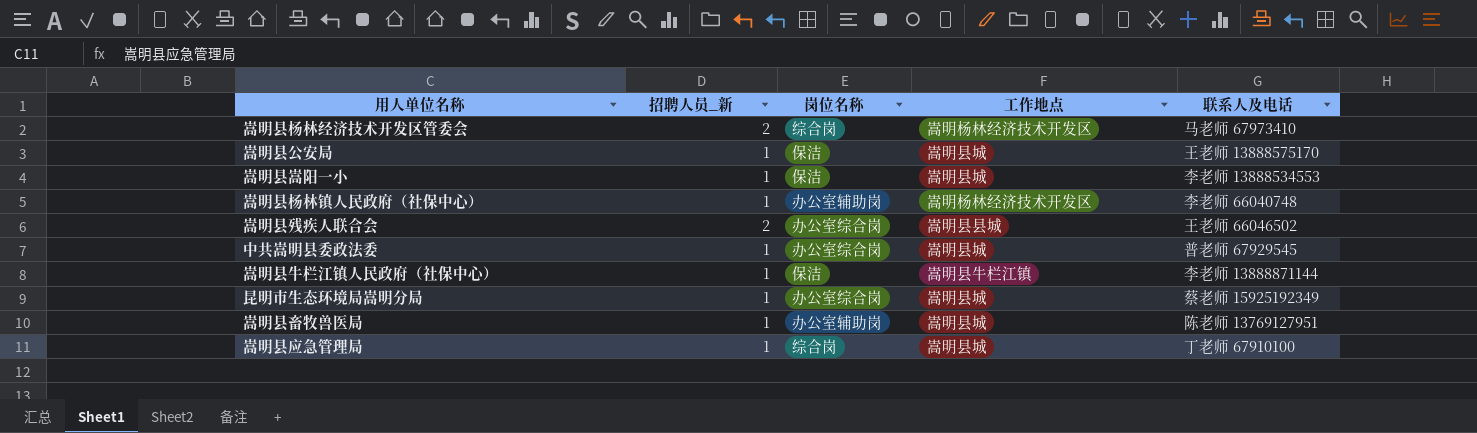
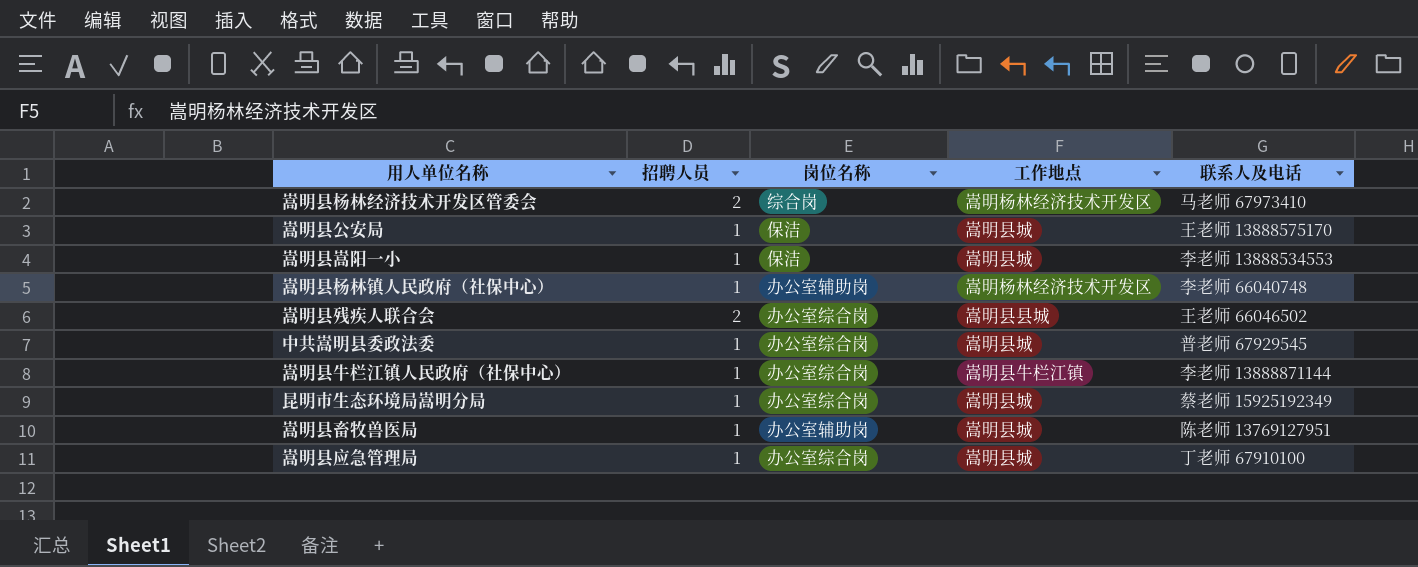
column name: 招聘人员_新 -> 招聘人员
嵩明县牛栏江镇人民政府（社保中心） | 岗位名称: 保洁 -> 办公室综合岗
嵩明县应急管理局 | 岗位名称: 综合岗 -> 办公室综合岗

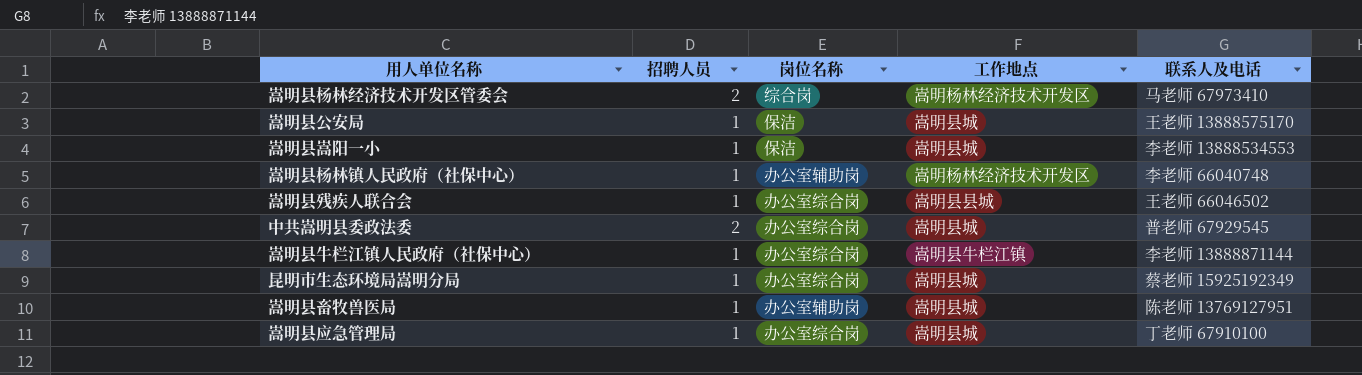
嵩明县残疾人联合会 | 招聘人员: 2 -> 1
中共嵩明县委政法委 | 招聘人员: 1 -> 2

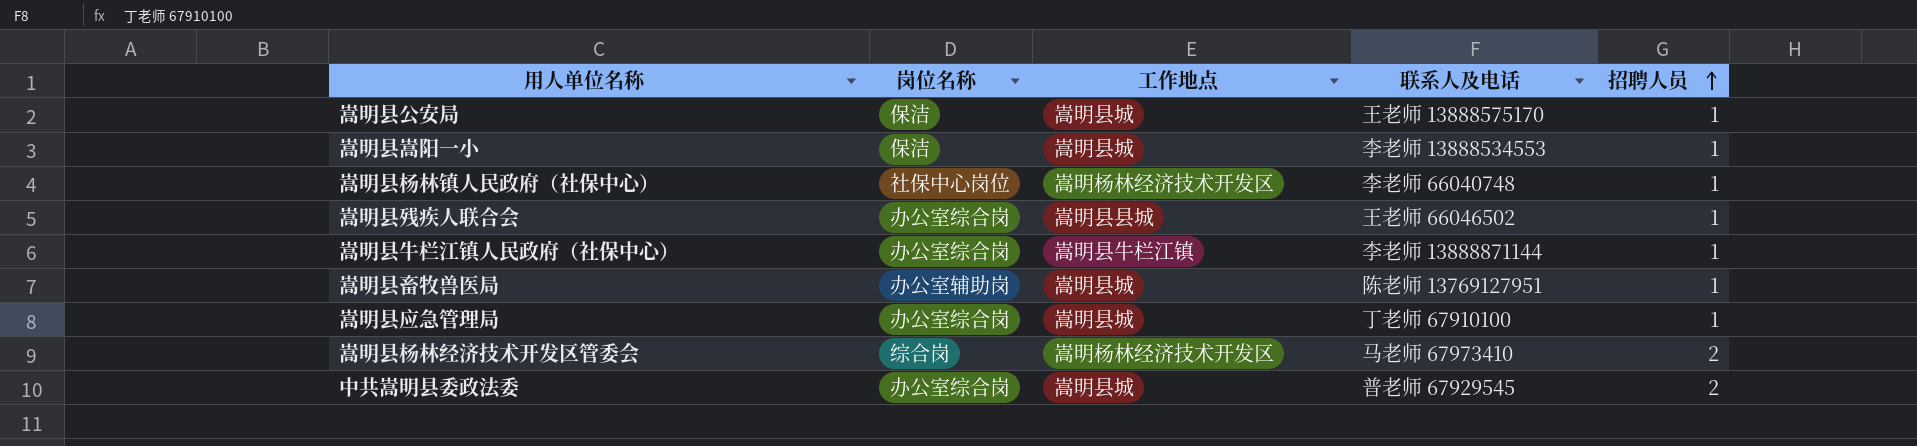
row order: none -> 招聘人员 ascending
column 招聘人员 | position: 2 -> 5
row 昆明市生态环境局嵩明分局: 1 | 办公室综合岗 | 嵩明县城 | 蔡老师 15925192349 -> none
嵩明县杨林镇人民政府（社保中心） | 岗位名称: 办公室辅助岗 -> 社保中心岗位

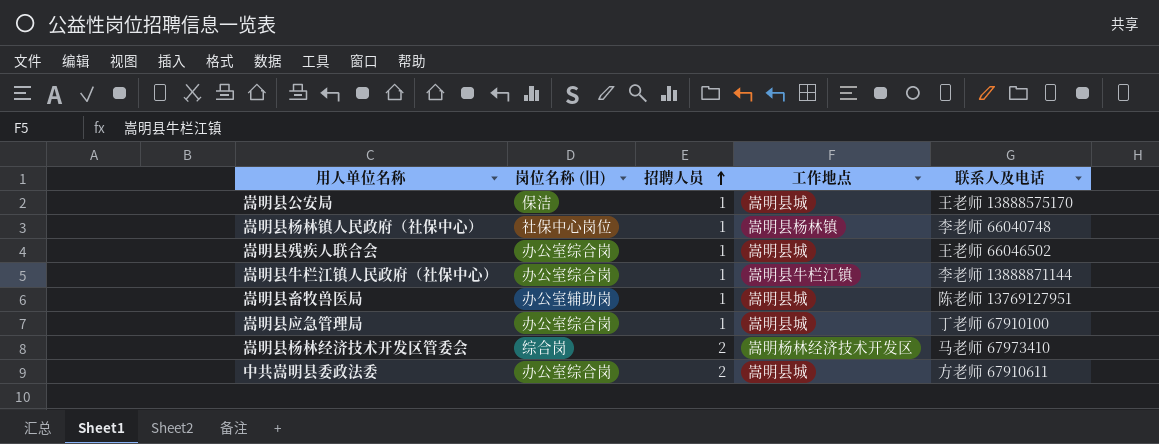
column name: 岗位名称 -> 岗位名称 (旧)
column 招聘人员 | position: 5 -> 3
row 嵩明县嵩阳一小: 保洁 | 嵩明县城 | 李老师 13888534553 | 1 -> none
嵩明县杨林镇人民政府（社保中心） | 工作地点: 嵩明杨林经济技术开发区 -> 嵩明县杨林镇
嵩明县残疾人联合会 | 工作地点: 嵩明县县城 -> 嵩明县城
中共嵩明县委政法委 | 联系人及电话: 普老师 67929545 -> 方老师 67910611

